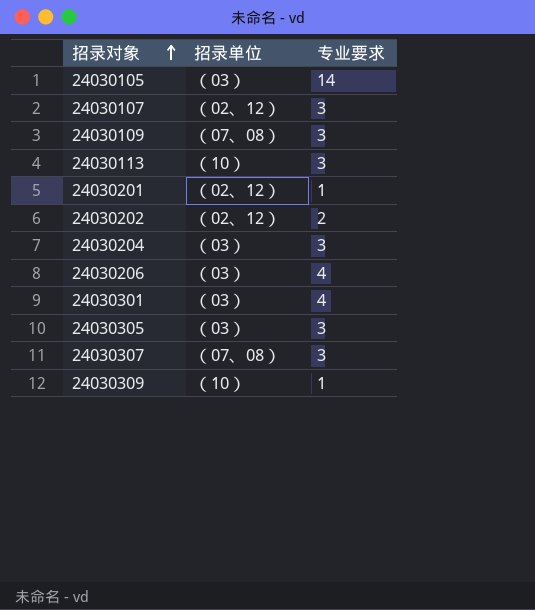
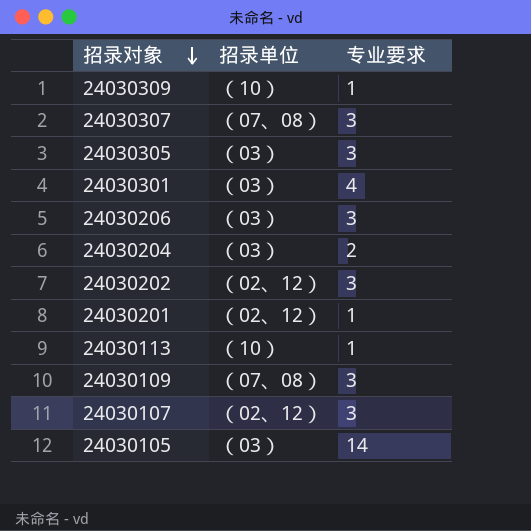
row order: 招录对象 ascending -> 招录对象 descending
24030206 | 专业要求: 4 -> 3
24030204 | 专业要求: 3 -> 2
24030202 | 专业要求: 2 -> 3
24030113 | 专业要求: 3 -> 1

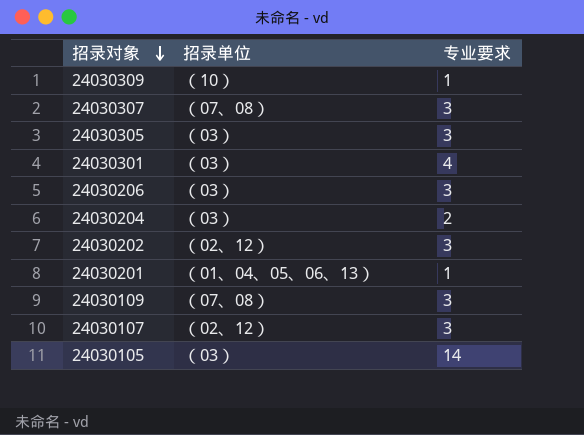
row 24030113: （10） | 1 -> none
24030201 | 招录单位: （02、12） -> （01、04、05、06、13）

